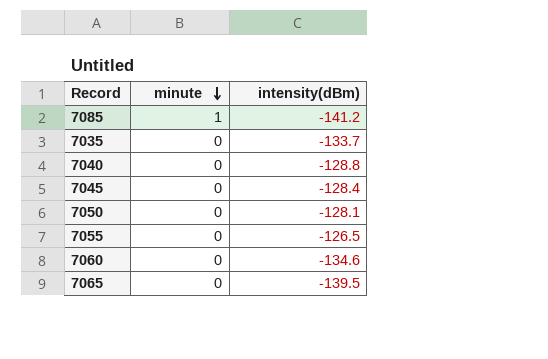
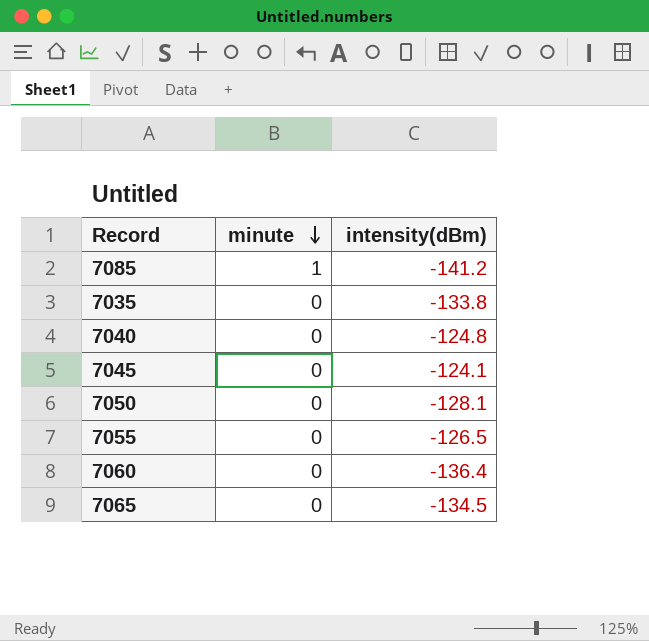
7035 | intensity(dBm): -133.7 -> -133.8
7040 | intensity(dBm): -128.8 -> -124.8
7045 | intensity(dBm): -128.4 -> -124.1
7060 | intensity(dBm): -134.6 -> -136.4
7065 | intensity(dBm): -139.5 -> -134.5

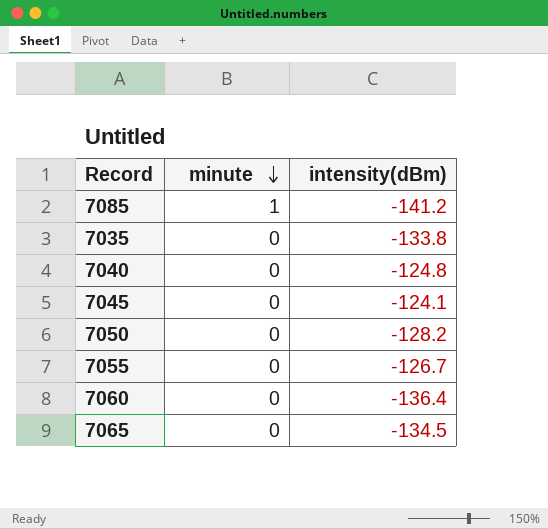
7050 | intensity(dBm): -128.1 -> -128.2
7055 | intensity(dBm): -126.5 -> -126.7

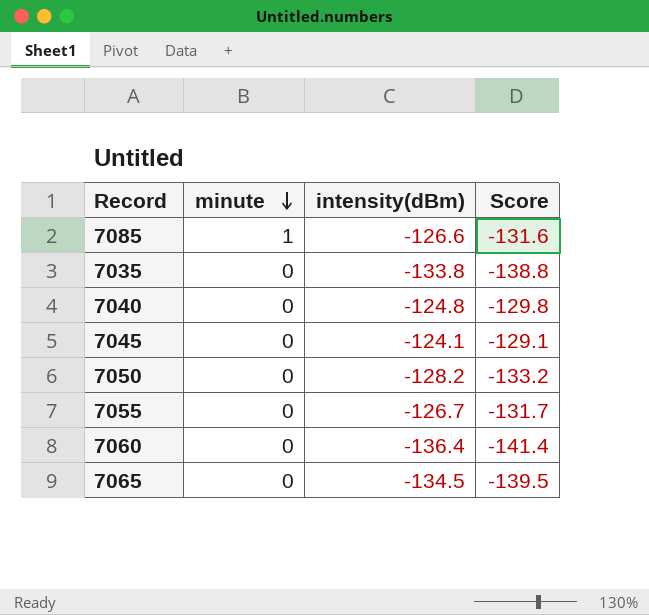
column Score | formula: none -> [intensity(dBm)] - 5
7085 | intensity(dBm): -141.2 -> -126.6

